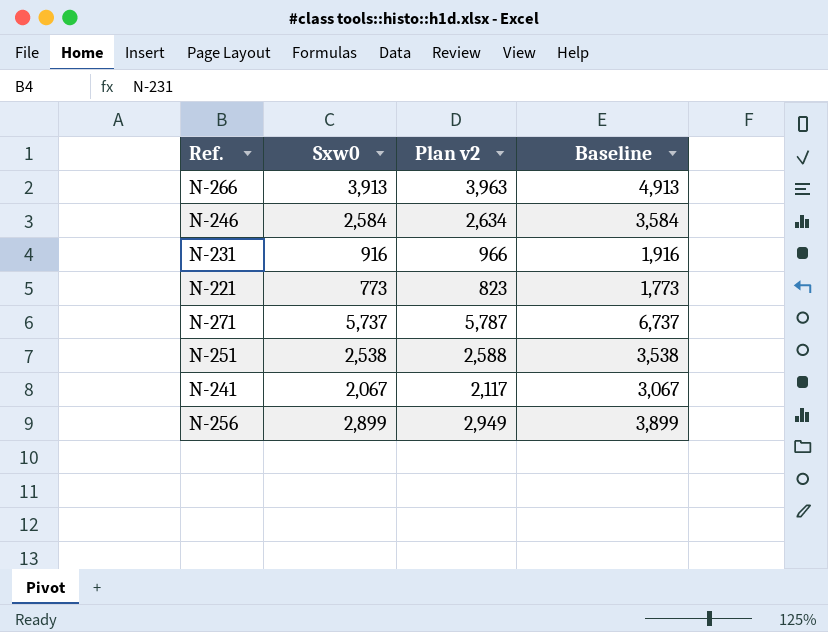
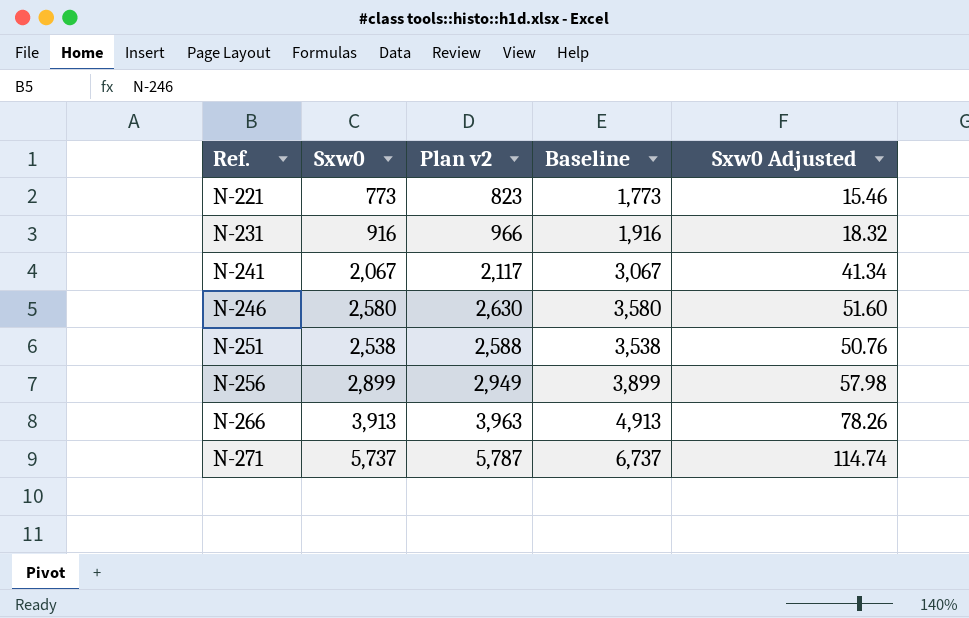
row order: none -> Ref. ascending
column Sxw0 Adjusted | formula: none -> [Sxw0] * 0.02
N-246 | Sxw0: 2,584 -> 2,580
N-246 | Plan v2: 2,634 -> 2,630
N-246 | Baseline: 3,584 -> 3,580

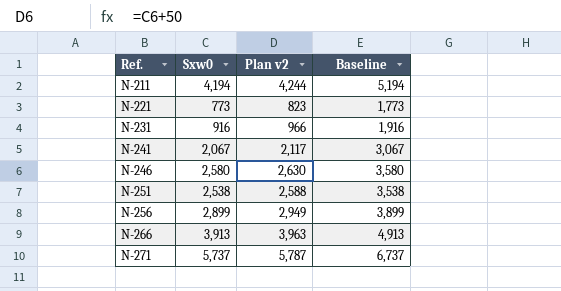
column Sxw0 Adjusted | formula: [Sxw0] * 0.02 -> none
row N-211: none -> 4,194 | 4,244 | 5,194

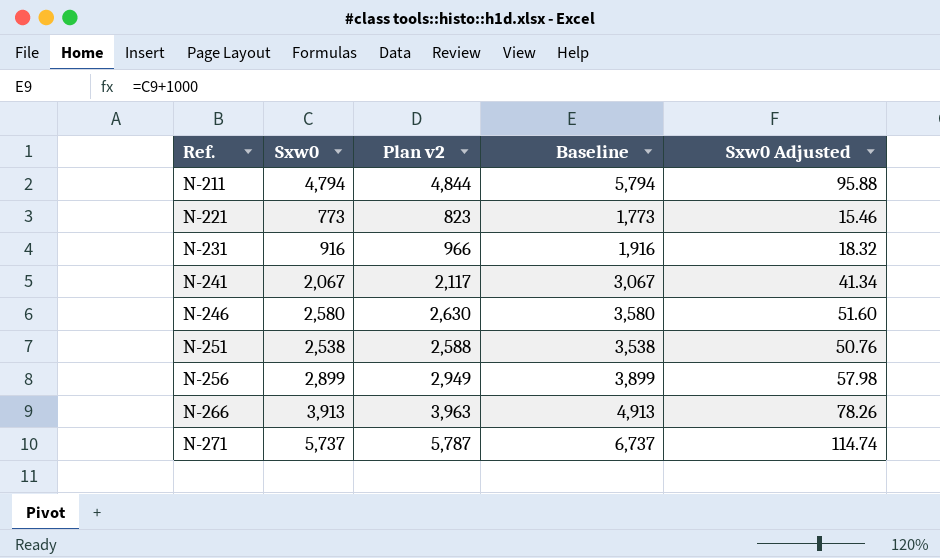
column Sxw0 Adjusted | formula: none -> [Sxw0] * 0.02
N-211 | Sxw0: 4,194 -> 4,794
N-211 | Plan v2: 4,244 -> 4,844
N-211 | Baseline: 5,194 -> 5,794

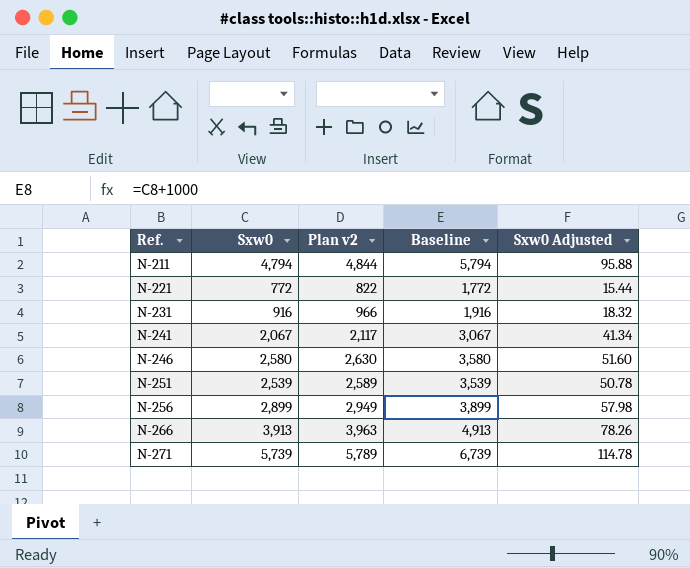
N-221 | Sxw0: 773 -> 772
N-221 | Plan v2: 823 -> 822
N-221 | Baseline: 1,773 -> 1,772
N-221 | Sxw0 Adjusted: 15.46 -> 15.44
N-251 | Sxw0: 2,538 -> 2,539
N-251 | Plan v2: 2,588 -> 2,589
N-251 | Baseline: 3,538 -> 3,539
N-251 | Sxw0 Adjusted: 50.76 -> 50.78
N-271 | Sxw0: 5,737 -> 5,739
N-271 | Plan v2: 5,787 -> 5,789
N-271 | Baseline: 6,737 -> 6,739
N-271 | Sxw0 Adjusted: 114.74 -> 114.78

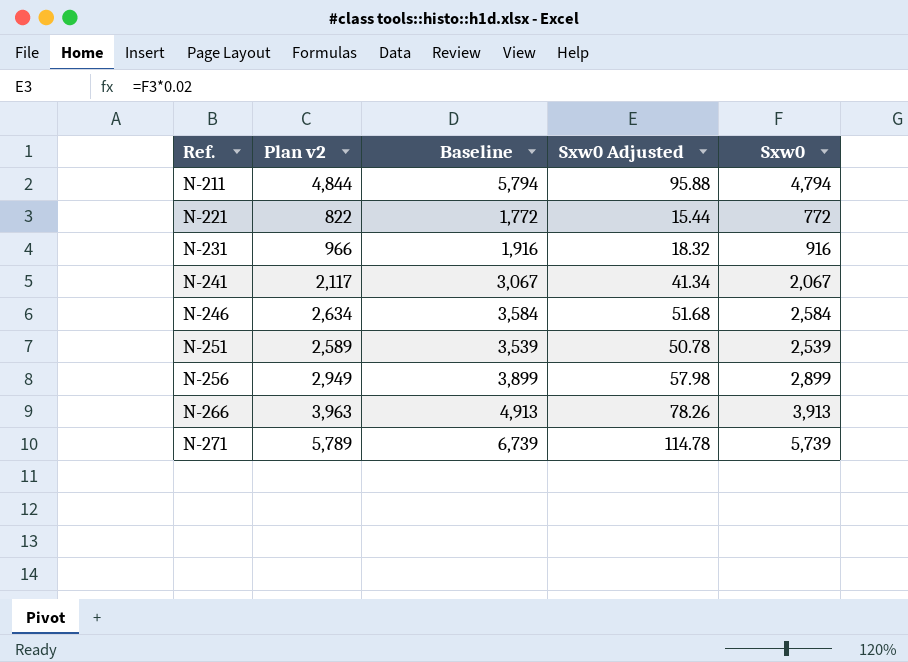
column Sxw0 | position: 2 -> 5
N-246 | Plan v2: 2,630 -> 2,634
N-246 | Baseline: 3,580 -> 3,584
N-246 | Sxw0 Adjusted: 51.60 -> 51.68
N-246 | Sxw0: 2,580 -> 2,584

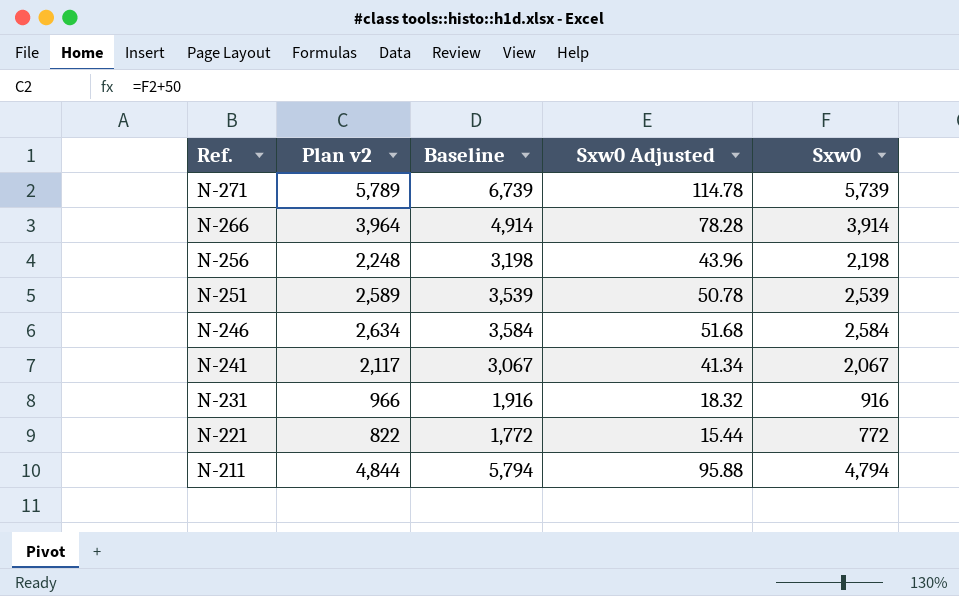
row order: Ref. ascending -> Ref. descending
N-266 | Plan v2: 3,963 -> 3,964
N-266 | Baseline: 4,913 -> 4,914
N-266 | Sxw0 Adjusted: 78.26 -> 78.28
N-266 | Sxw0: 3,913 -> 3,914
N-256 | Plan v2: 2,949 -> 2,248
N-256 | Baseline: 3,899 -> 3,198
N-256 | Sxw0 Adjusted: 57.98 -> 43.96
N-256 | Sxw0: 2,899 -> 2,198

